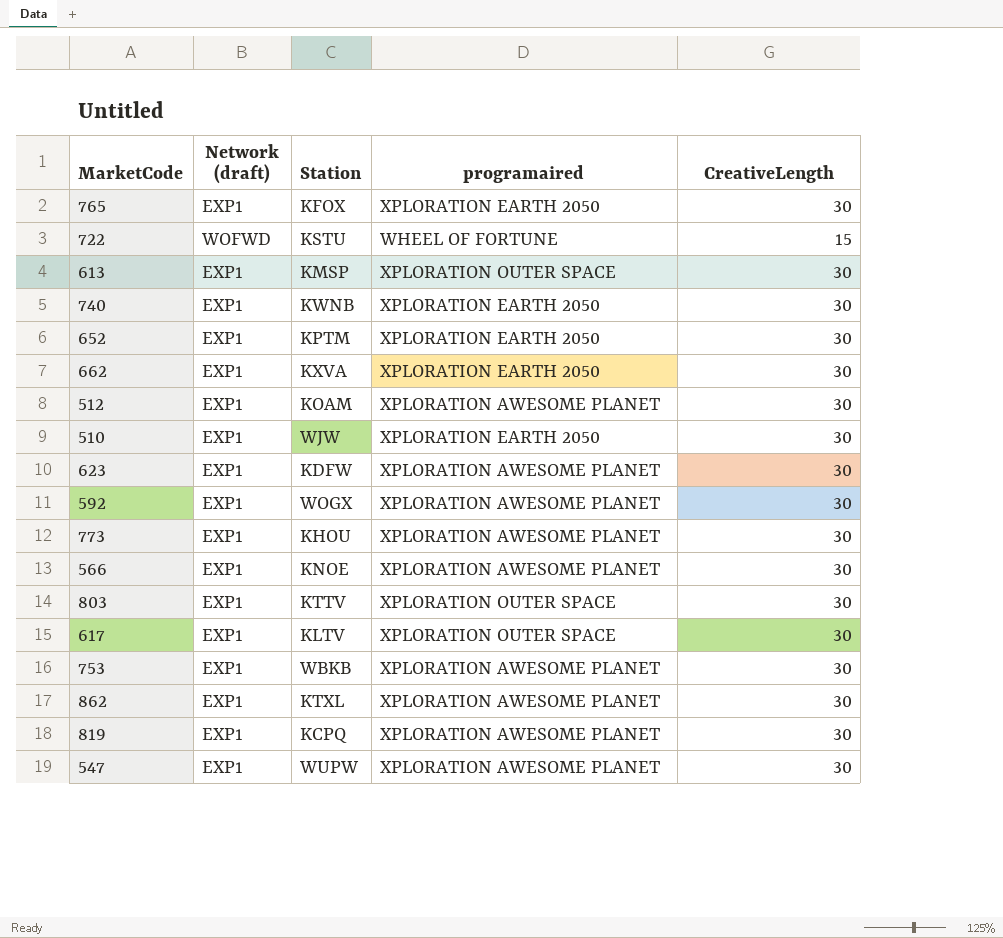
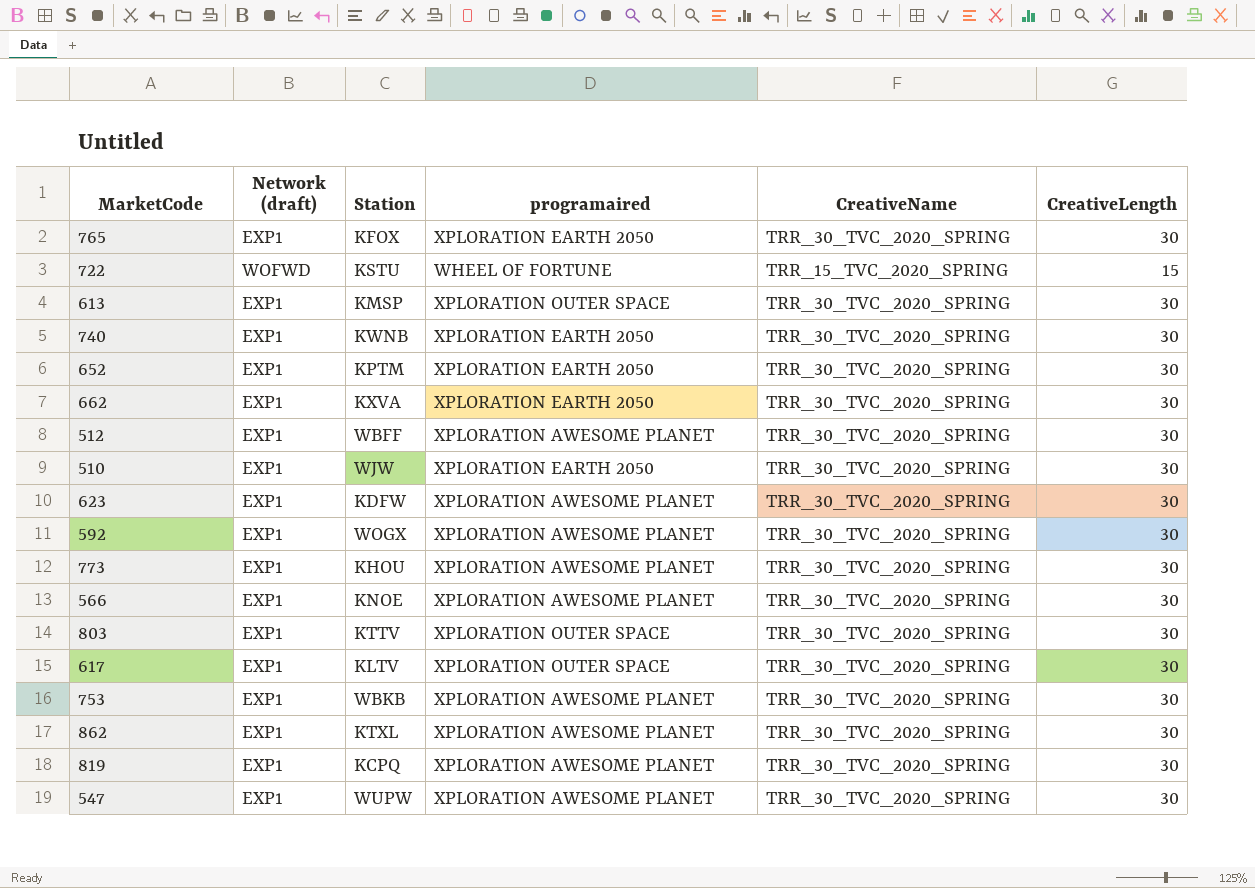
column CreativeName | position: none -> 5
512 | Station: KOAM -> WBFF

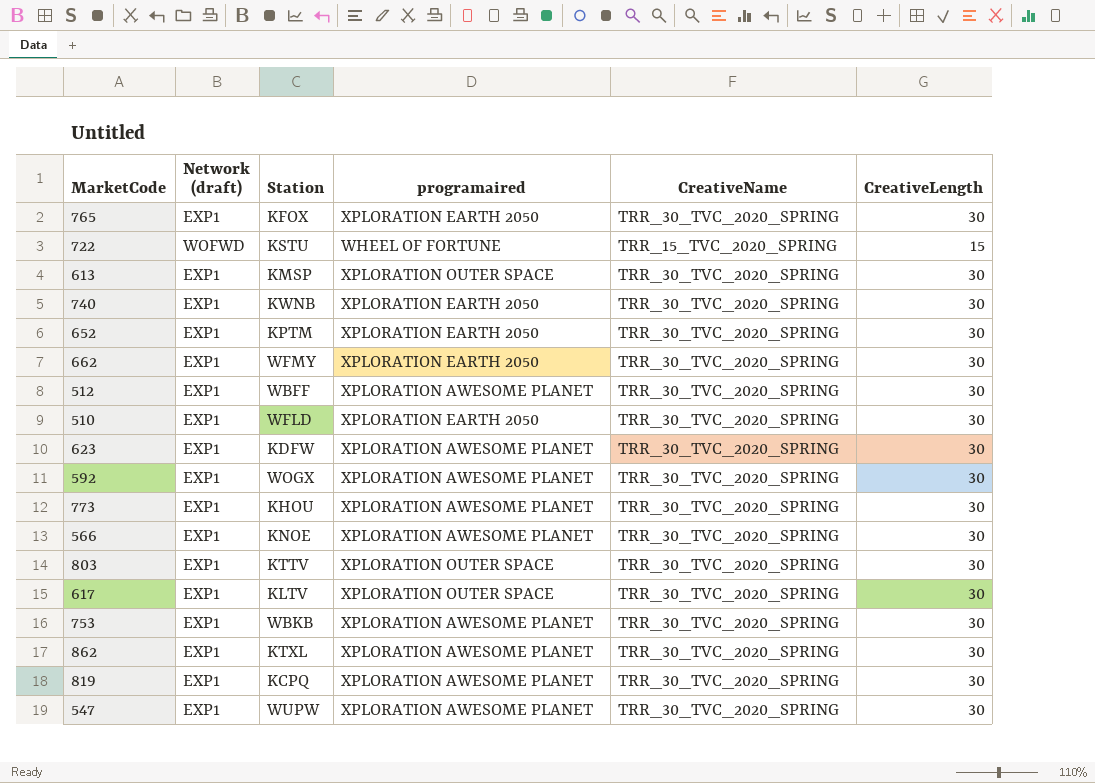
662 | Station: KXVA -> WFMY
510 | Station: WJW -> WFLD

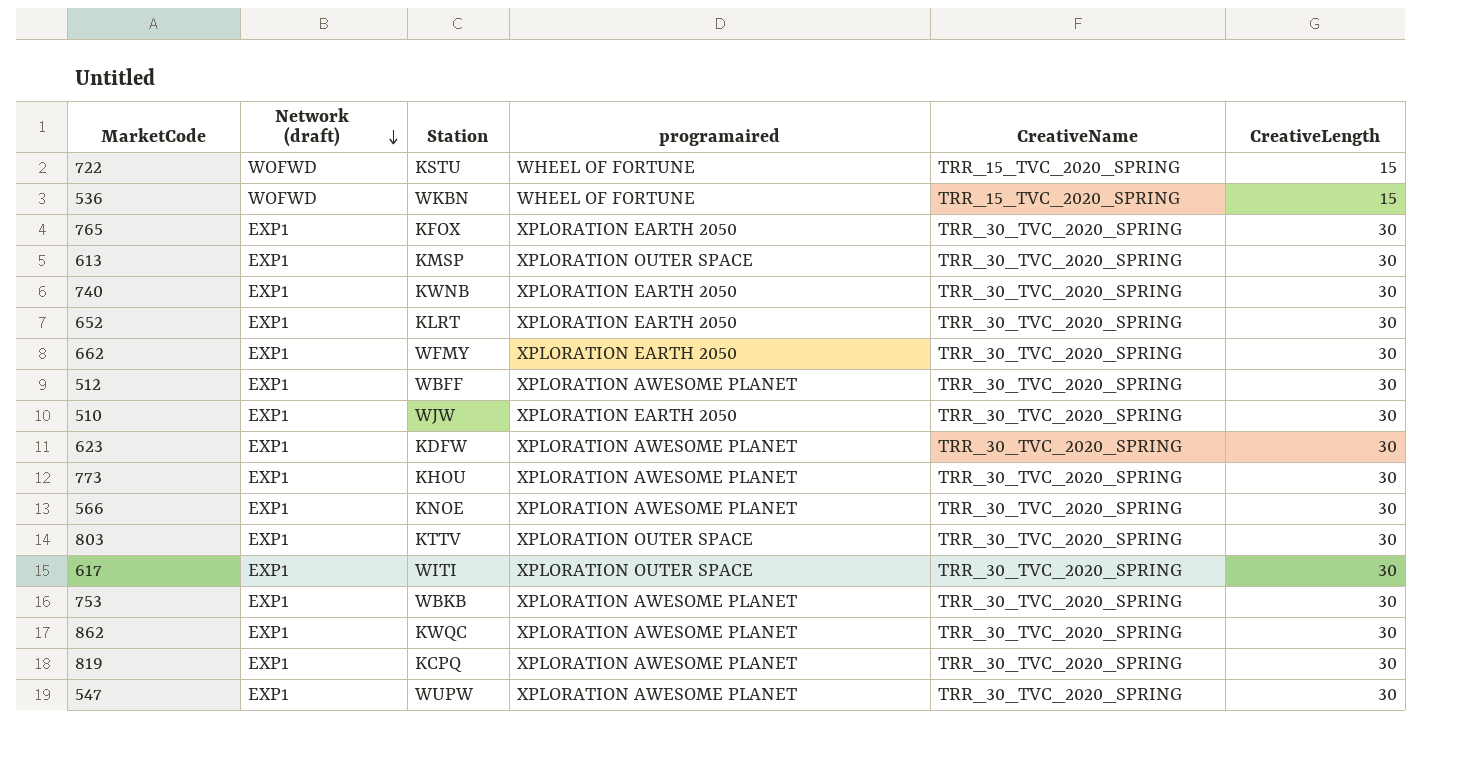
row order: none -> Network (draft) descending
row 592: EXP1 | WOGX | XPLORATION AWESOME PLANET | TRR_30_TVC_2020_SPRING | 30 -> none
row 536: none -> WOFWD | WKBN | WHEEL OF FORTUNE | TRR_15_TVC_2020_SPRING | 15
652 | Station: KPTM -> KLRT
510 | Station: WFLD -> WJW
617 | Station: KLTV -> WITI
862 | Station: KTXL -> KWQC

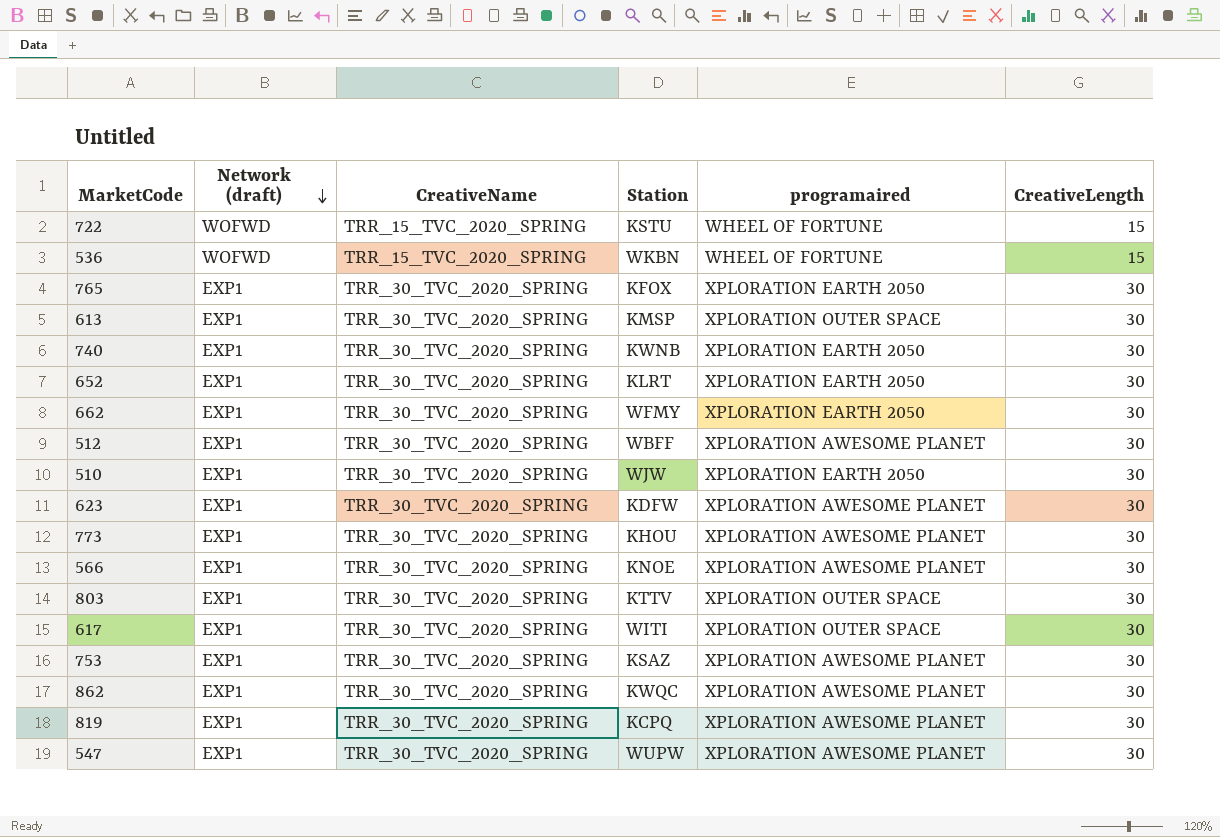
column CreativeName | position: 5 -> 3
753 | Station: WBKB -> KSAZ

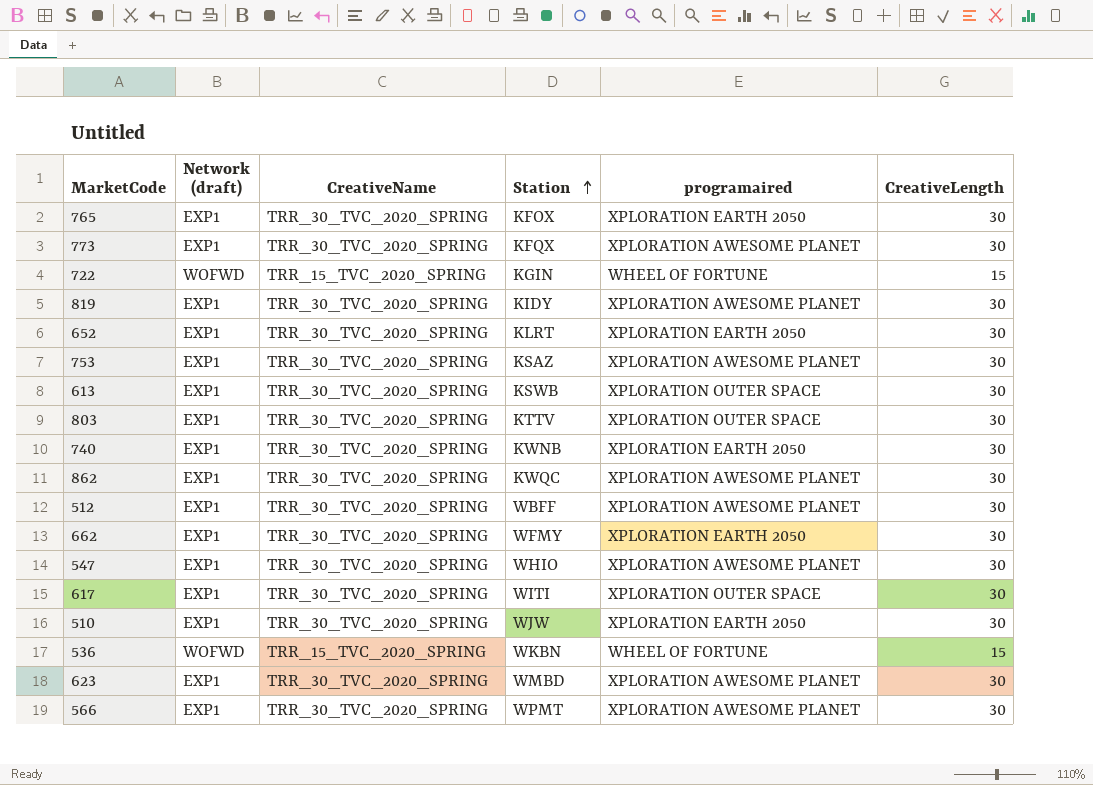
row order: Network (draft) descending -> Station ascending
773 | Station: KHOU -> KFQX
722 | Station: KSTU -> KGIN
819 | Station: KCPQ -> KIDY
613 | Station: KMSP -> KSWB
547 | Station: WUPW -> WHIO
623 | Station: KDFW -> WMBD
566 | Station: KNOE -> WPMT

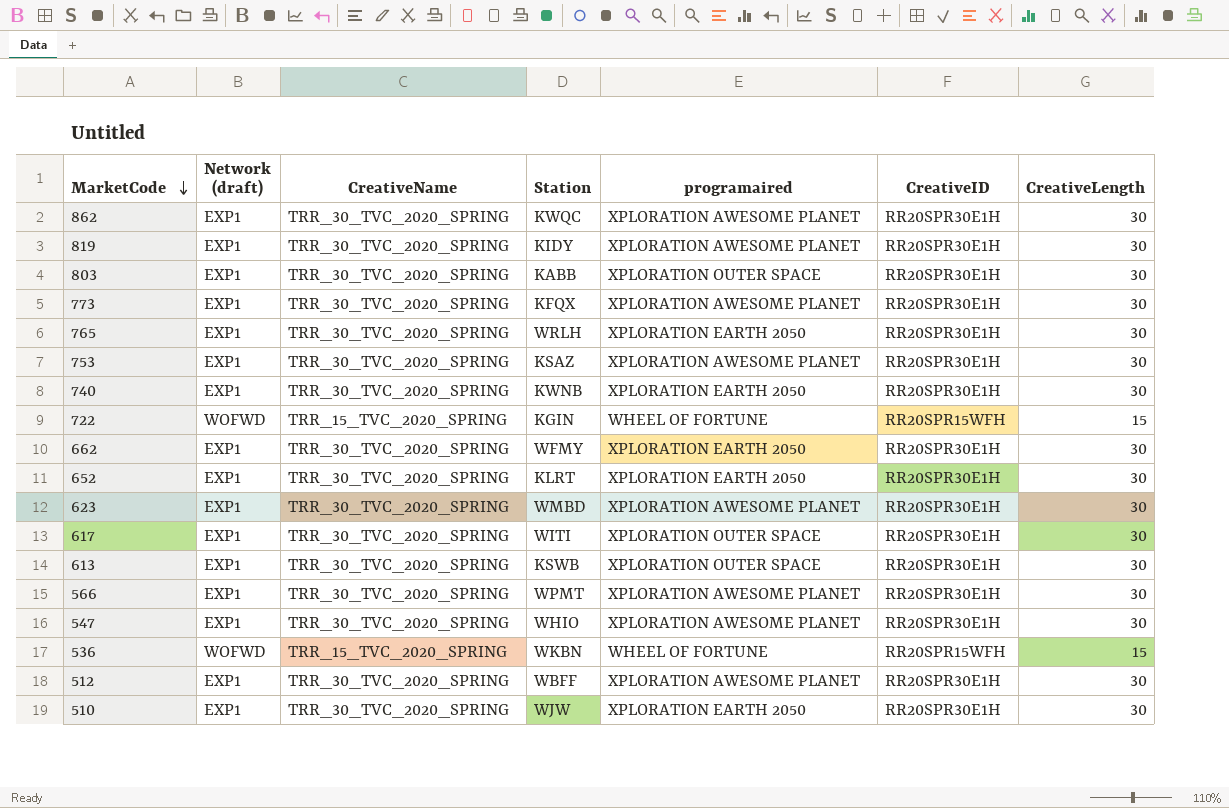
row order: Station ascending -> MarketCode descending
column CreativeID | position: none -> 6
803 | Station: KTTV -> KABB
765 | Station: KFOX -> WRLH

